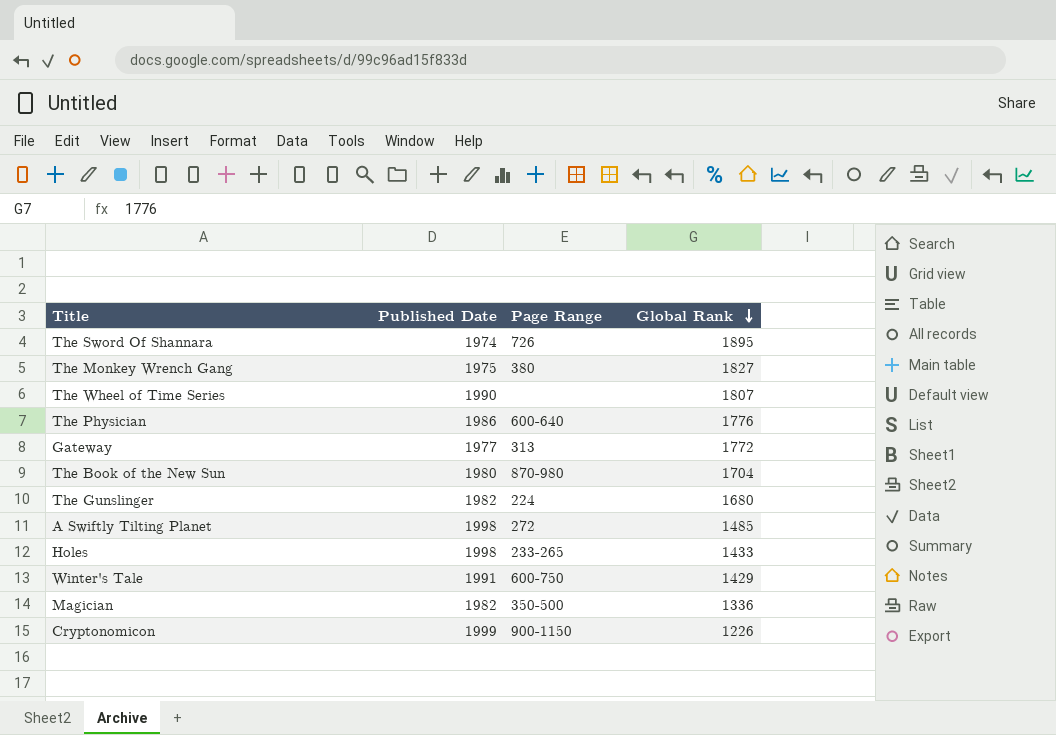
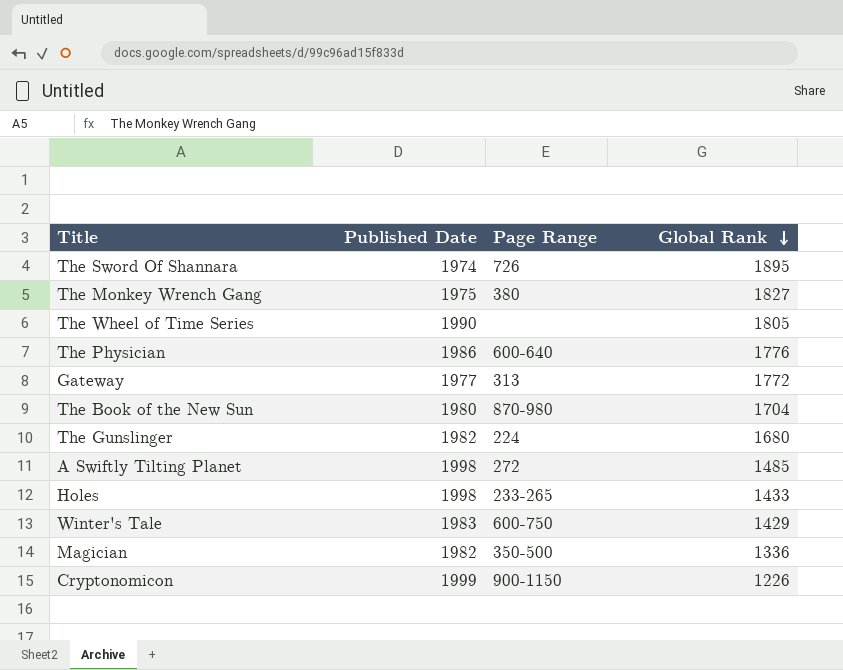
The Wheel of Time Series | Global Rank: 1807 -> 1805
Winter's Tale | Published Date: 1991 -> 1983

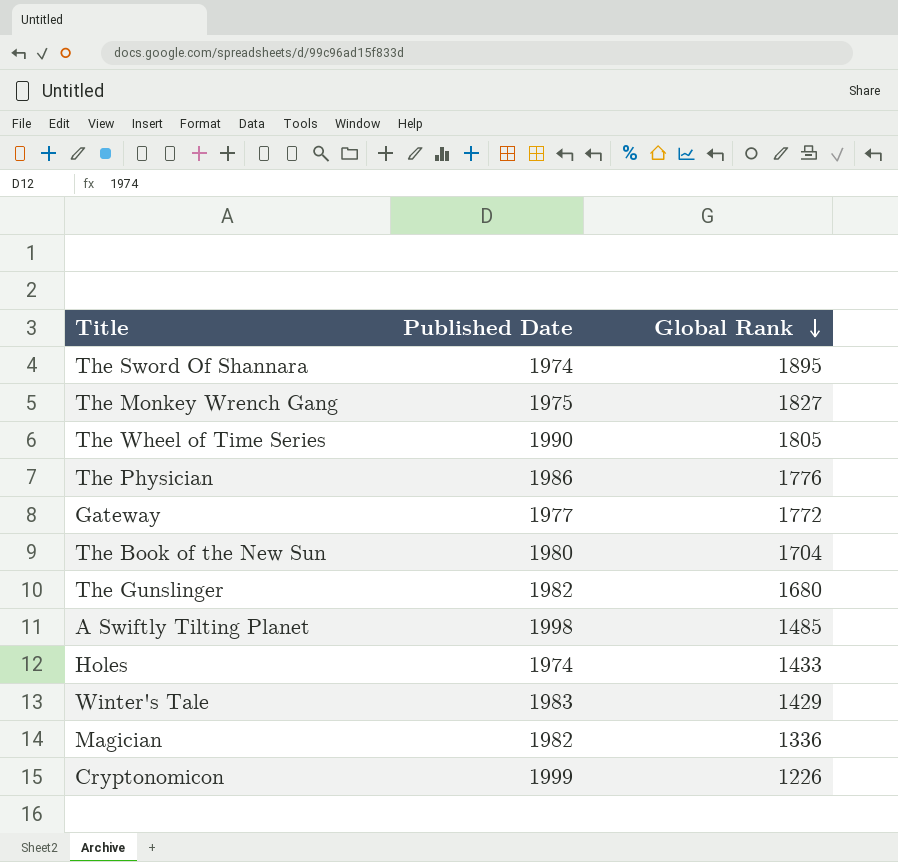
column Page Range | position: 3 -> none
Holes | Published Date: 1998 -> 1974

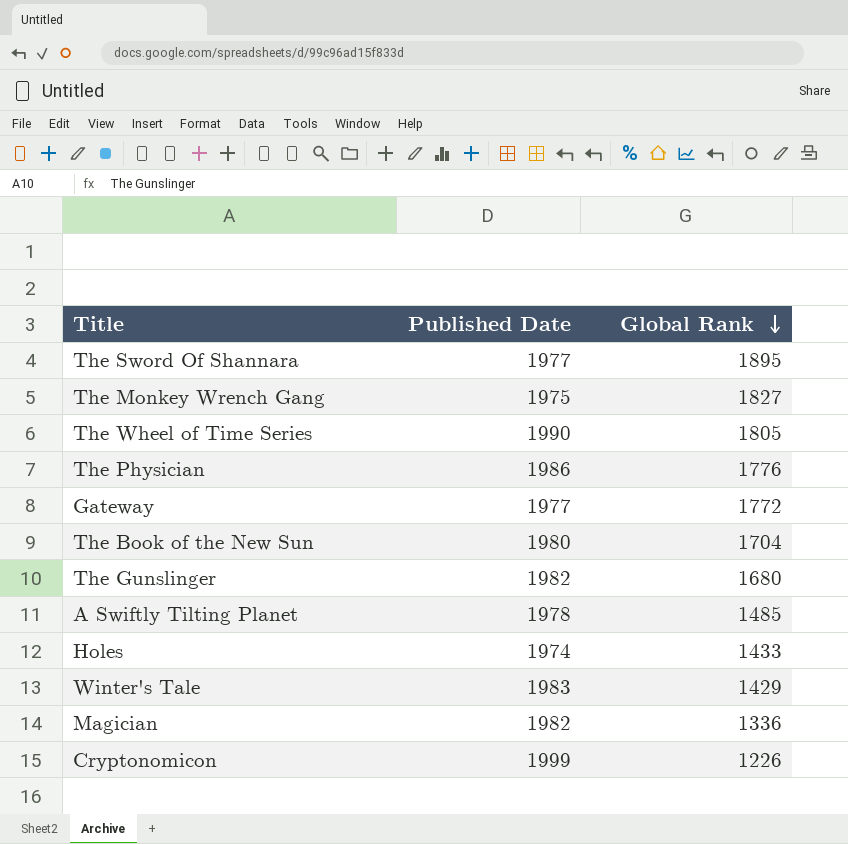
The Sword Of Shannara | Published Date: 1974 -> 1977
A Swiftly Tilting Planet | Published Date: 1998 -> 1978

